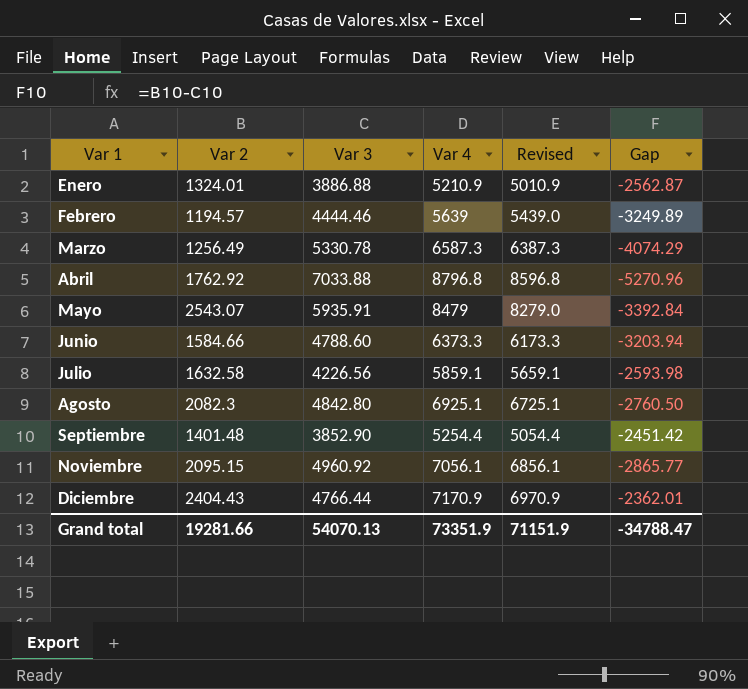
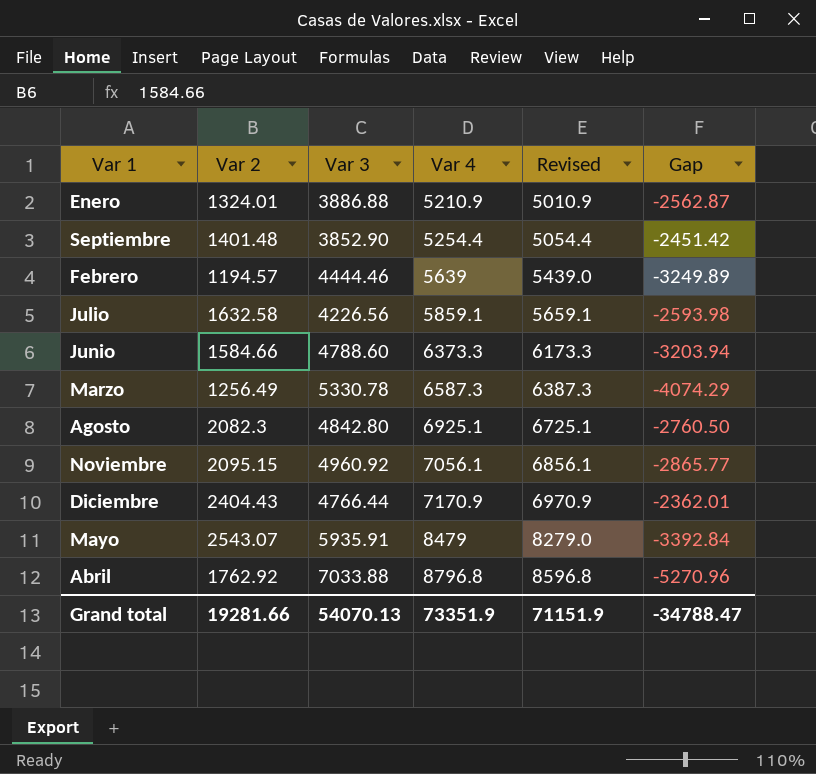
row order: Var 1 ascending -> Var 4 ascending

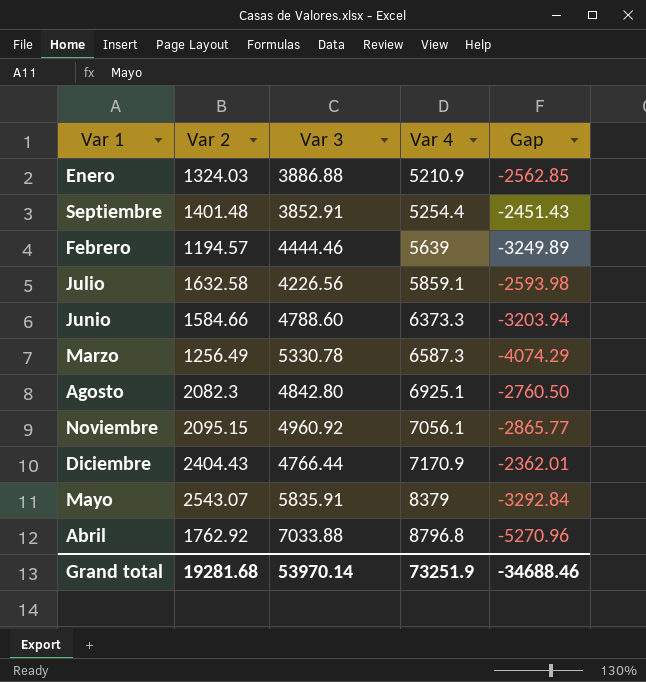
column Revised | formula: [Var 4] - 200 -> none
Enero | Var 2: 1324.01 -> 1324.03
Enero | Gap: -2562.87 -> -2562.85
Septiembre | Var 3: 3852.90 -> 3852.91
Septiembre | Gap: -2451.42 -> -2451.43
Mayo | Var 3: 5935.91 -> 5835.91
Mayo | Var 4: 8479 -> 8379
Mayo | Gap: -3392.84 -> -3292.84
Grand total | Var 2: 19281.66 -> 19281.68
Grand total | Var 3: 54070.13 -> 53970.14
Grand total | Var 4: 73351.9 -> 73251.9
Grand total | Gap: -34788.47 -> -34688.46

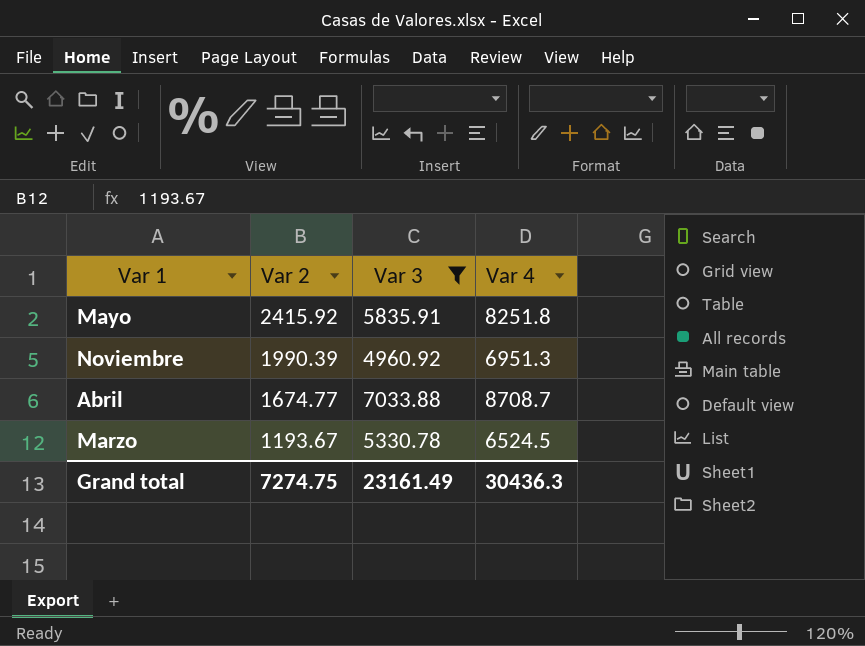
filter: none -> Var 3 >= 4960.92
row order: Var 4 ascending -> Var 2 descending
column Gap | formula: [Var 2] - [Var 3] -> none
Mayo | Var 2: 2543.07 -> 2415.92
Mayo | Var 4: 8379 -> 8251.8
Noviembre | Var 2: 2095.15 -> 1990.39
Noviembre | Var 4: 7056.1 -> 6951.3
Abril | Var 2: 1762.92 -> 1674.77
Abril | Var 4: 8796.8 -> 8708.7
Marzo | Var 2: 1256.49 -> 1193.67
Marzo | Var 4: 6587.3 -> 6524.5
Grand total | Var 2: 19281.68 -> 7274.75
Grand total | Var 3: 53970.14 -> 23161.49
Grand total | Var 4: 73251.9 -> 30436.3

